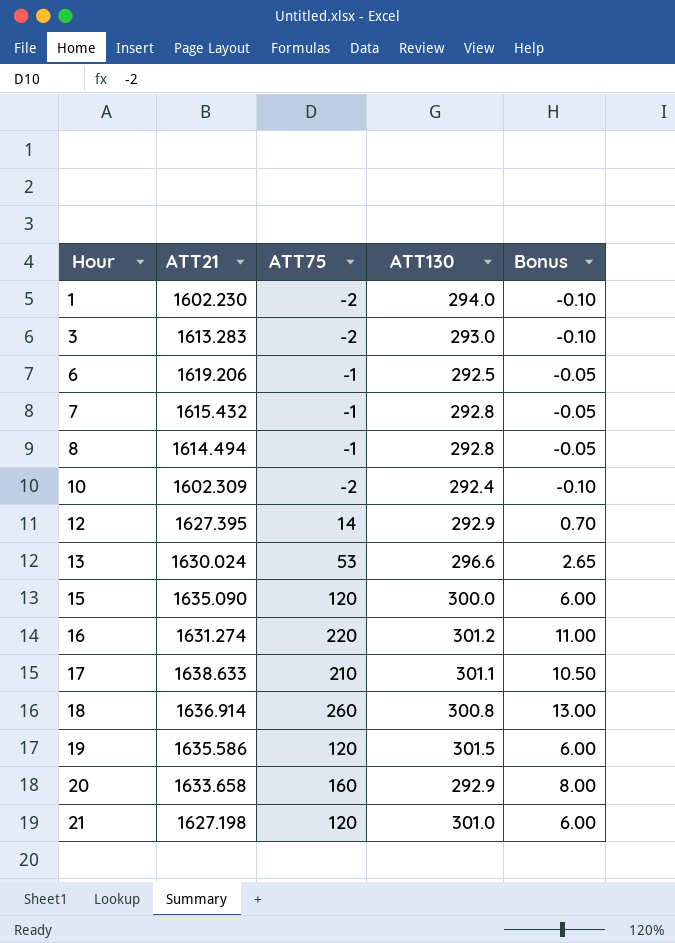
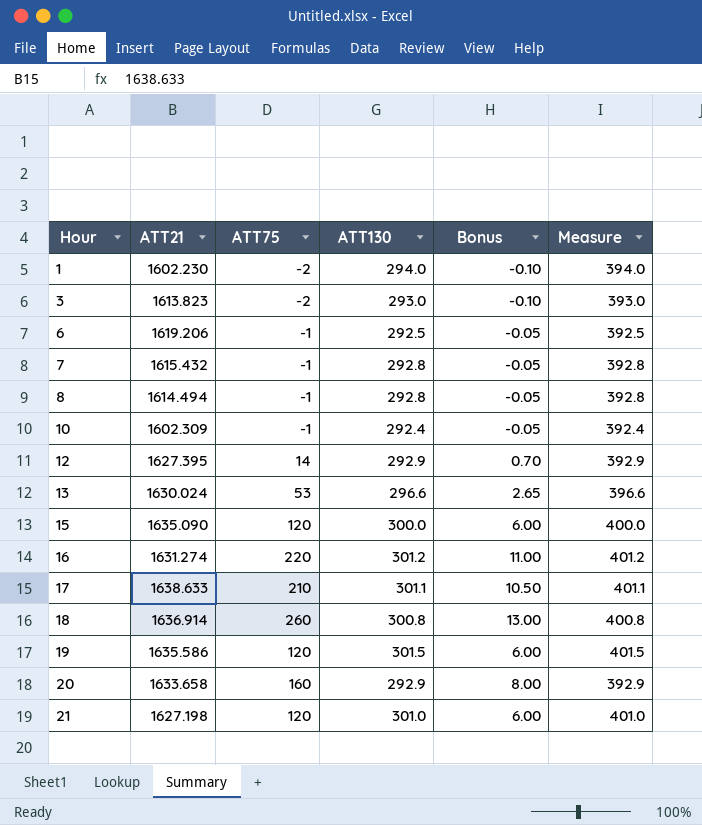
column Measure | formula: none -> [ATT130] + 100
3 | ATT21: 1613.283 -> 1613.823
10 | ATT75: -2 -> -1
10 | Bonus: -0.10 -> -0.05

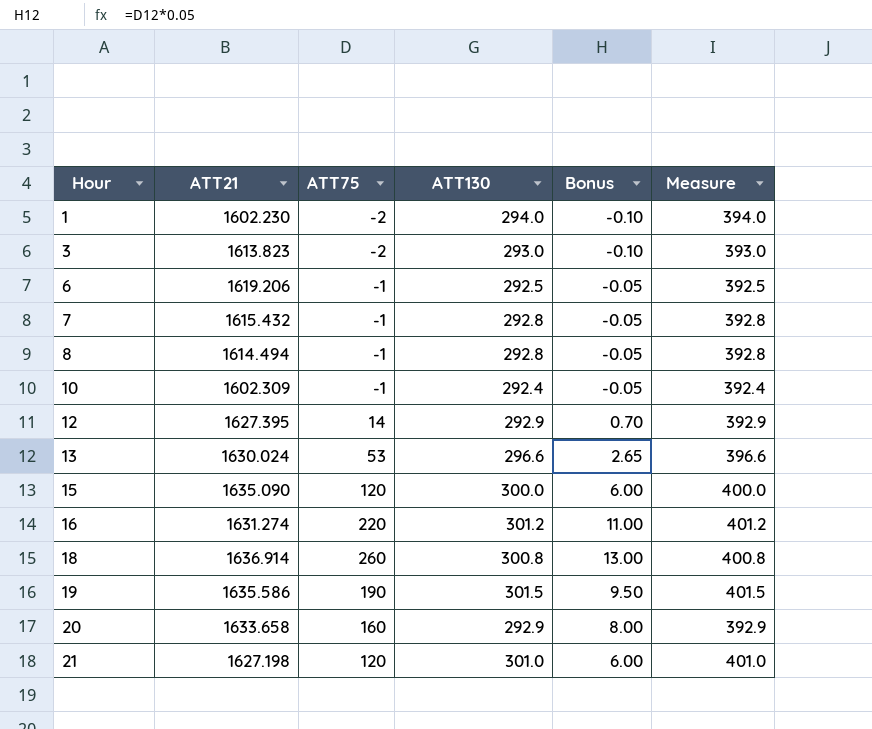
row 17: 1638.633 | 210 | 301.1 | 10.50 | 401.1 -> none
19 | ATT75: 120 -> 190
19 | Bonus: 6.00 -> 9.50

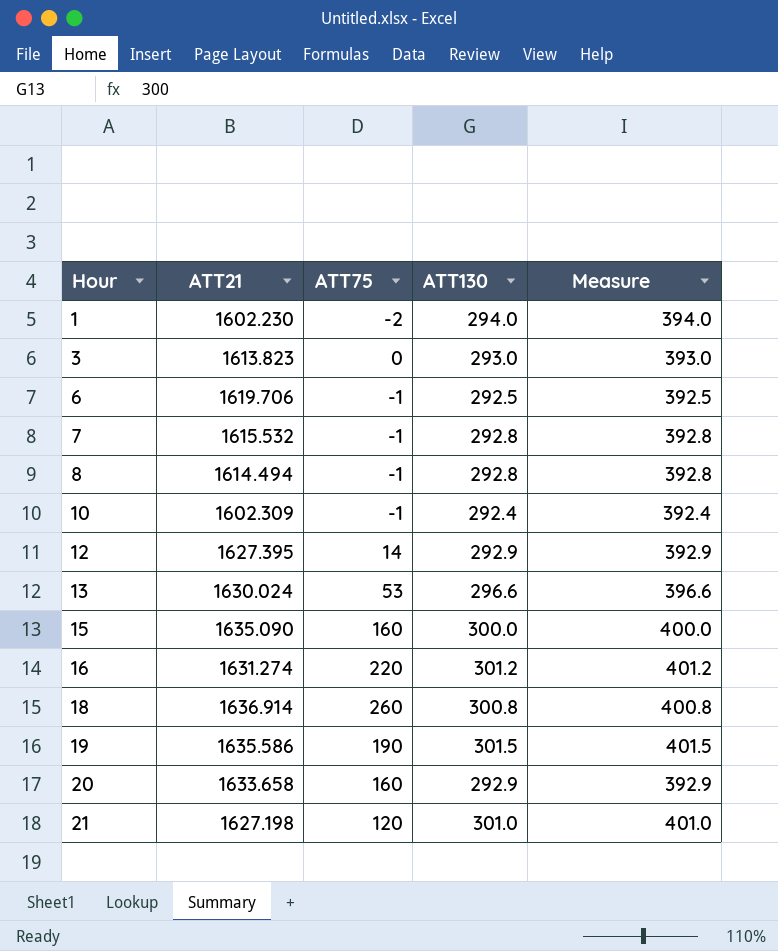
column Bonus | formula: [ATT75] * 0.05 -> none
3 | ATT75: -2 -> 0
6 | ATT21: 1619.206 -> 1619.706
7 | ATT21: 1615.432 -> 1615.532
15 | ATT75: 120 -> 160

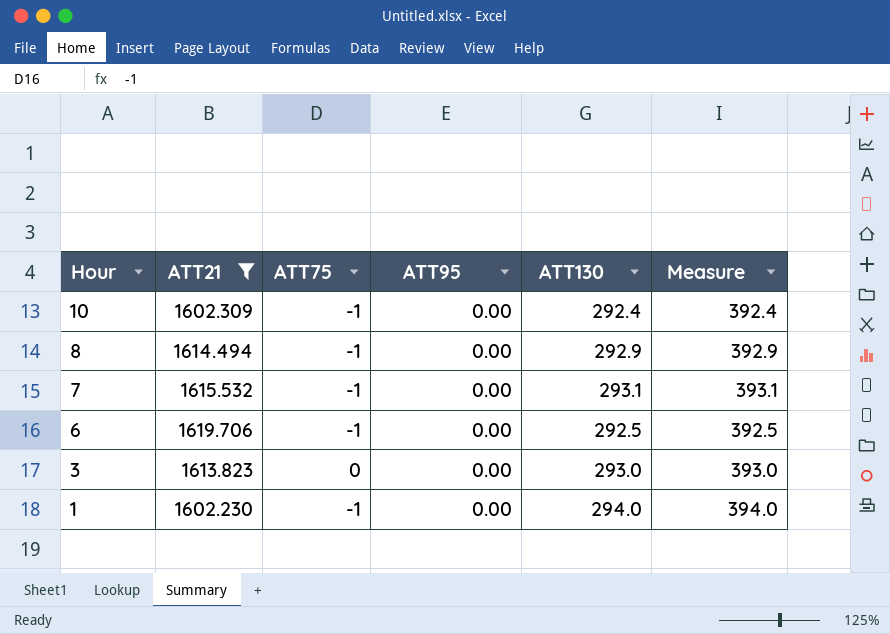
filter: none -> ATT21 <= 1619.706
row order: Hour ascending -> Hour descending
column ATT95 | position: none -> 4
8 | ATT130: 292.8 -> 292.9
8 | Measure: 392.8 -> 392.9
7 | ATT130: 292.8 -> 293.1
7 | Measure: 392.8 -> 393.1
1 | ATT75: -2 -> -1

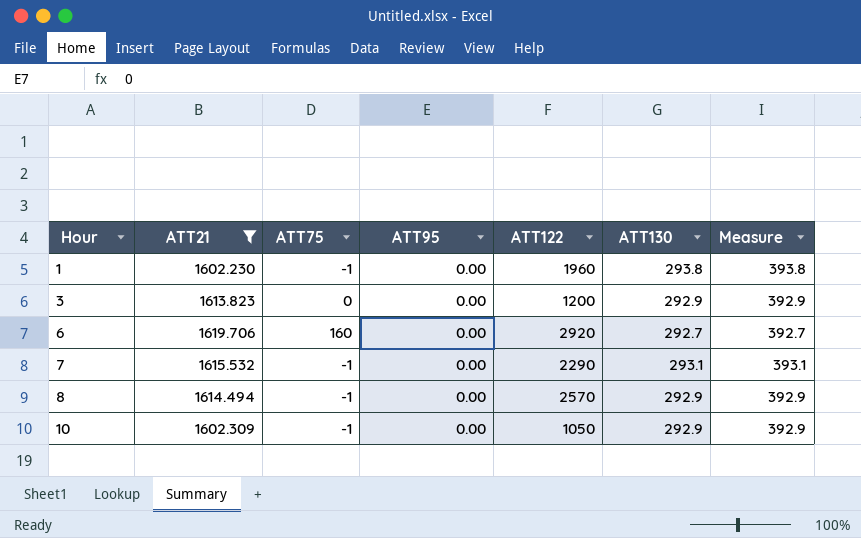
row order: Hour descending -> Hour ascending
column ATT122 | position: none -> 5
1 | ATT130: 294.0 -> 293.8
1 | Measure: 394.0 -> 393.8
3 | ATT130: 293.0 -> 292.9
3 | Measure: 393.0 -> 392.9
6 | ATT75: -1 -> 160
6 | ATT130: 292.5 -> 292.7
6 | Measure: 392.5 -> 392.7
10 | ATT130: 292.4 -> 292.9
10 | Measure: 392.4 -> 392.9

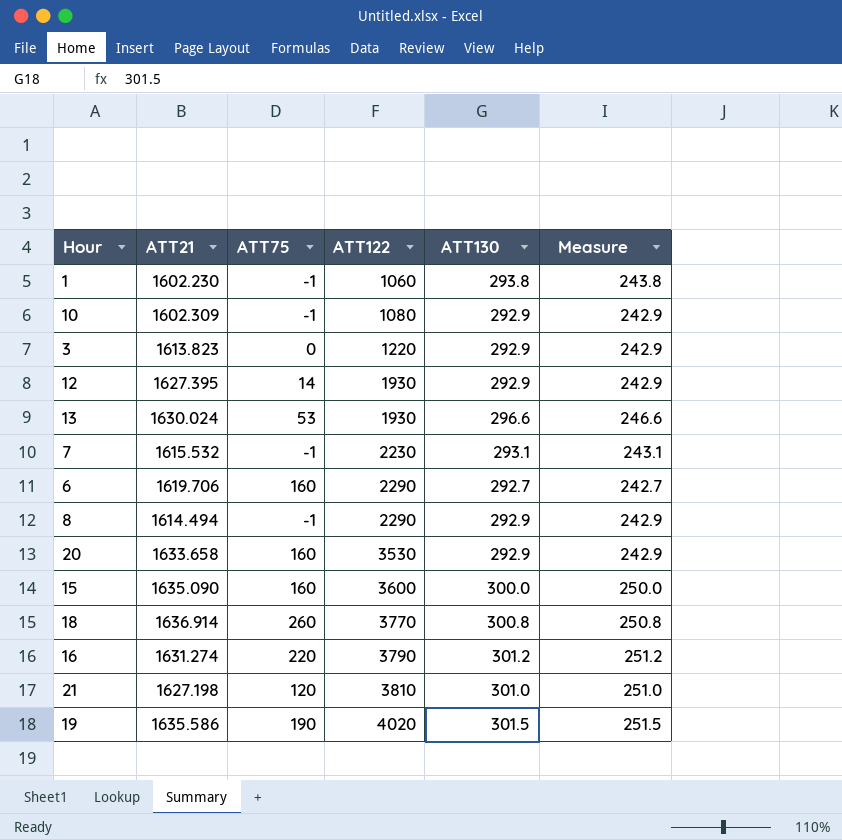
filter: ATT21 <= 1619.706 -> none
row order: Hour ascending -> ATT122 ascending
column ATT95 | position: 4 -> none
column Measure | formula: [ATT130] + 100 -> [ATT130] - 50
1 | ATT122: 1960 -> 1060
10 | ATT122: 1050 -> 1080
3 | ATT122: 1200 -> 1220
7 | ATT122: 2290 -> 2230
6 | ATT122: 2920 -> 2290
8 | ATT122: 2570 -> 2290

